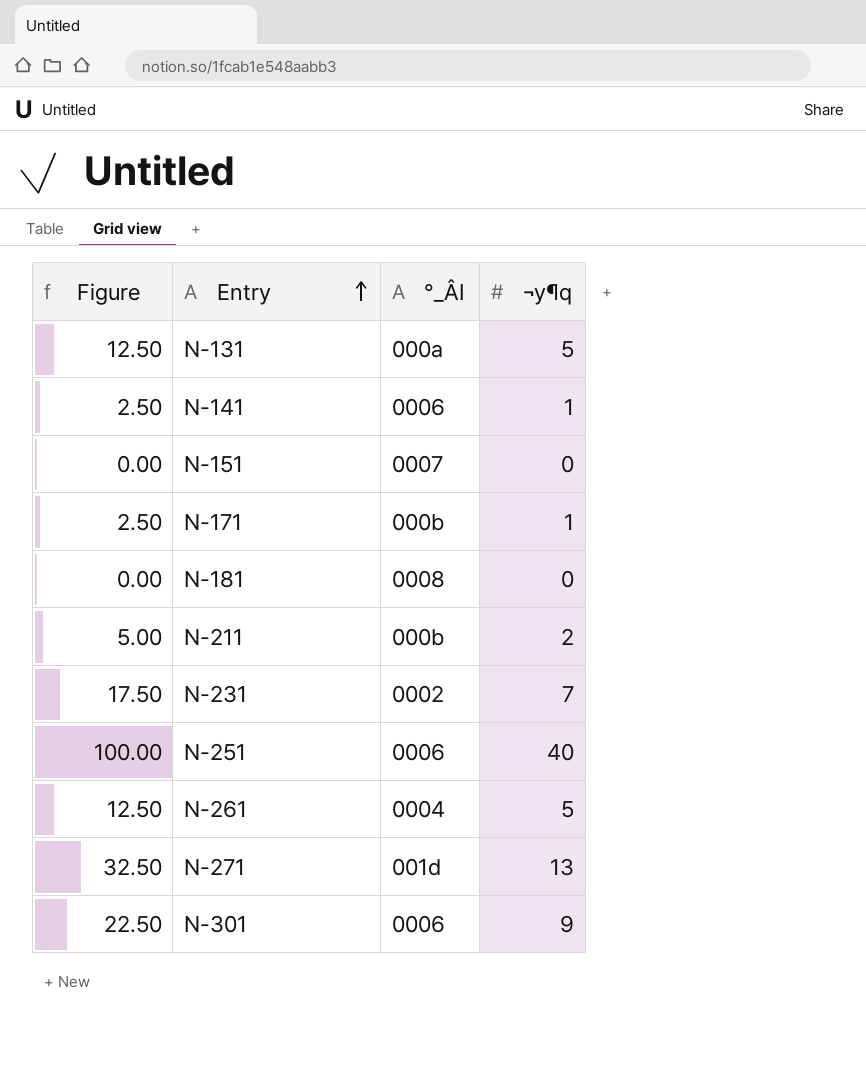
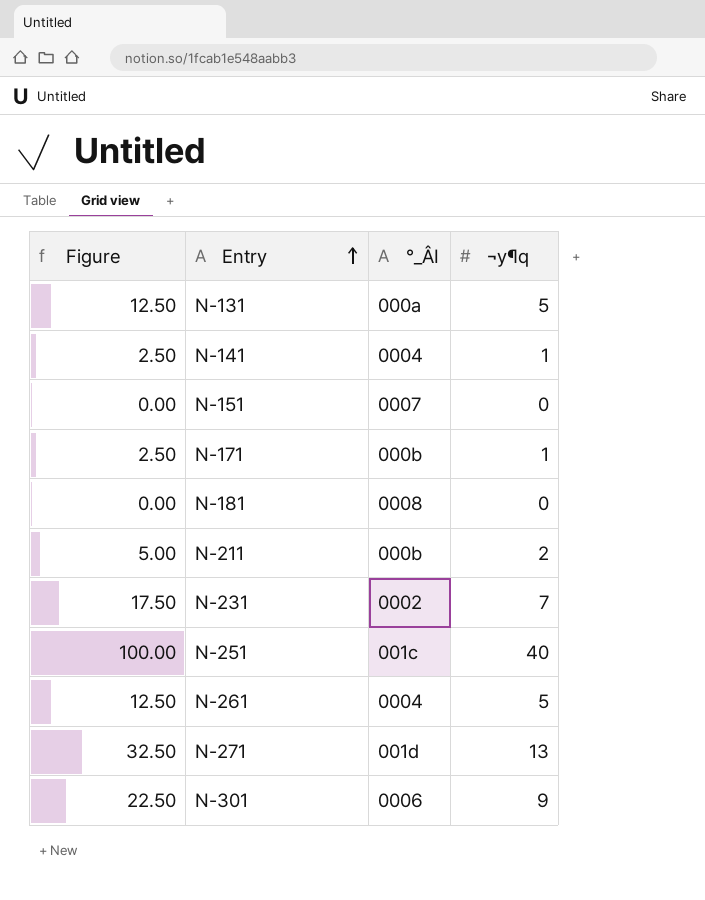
N-141 | °_ÂI: 0006 -> 0004
N-251 | °_ÂI: 0006 -> 001c

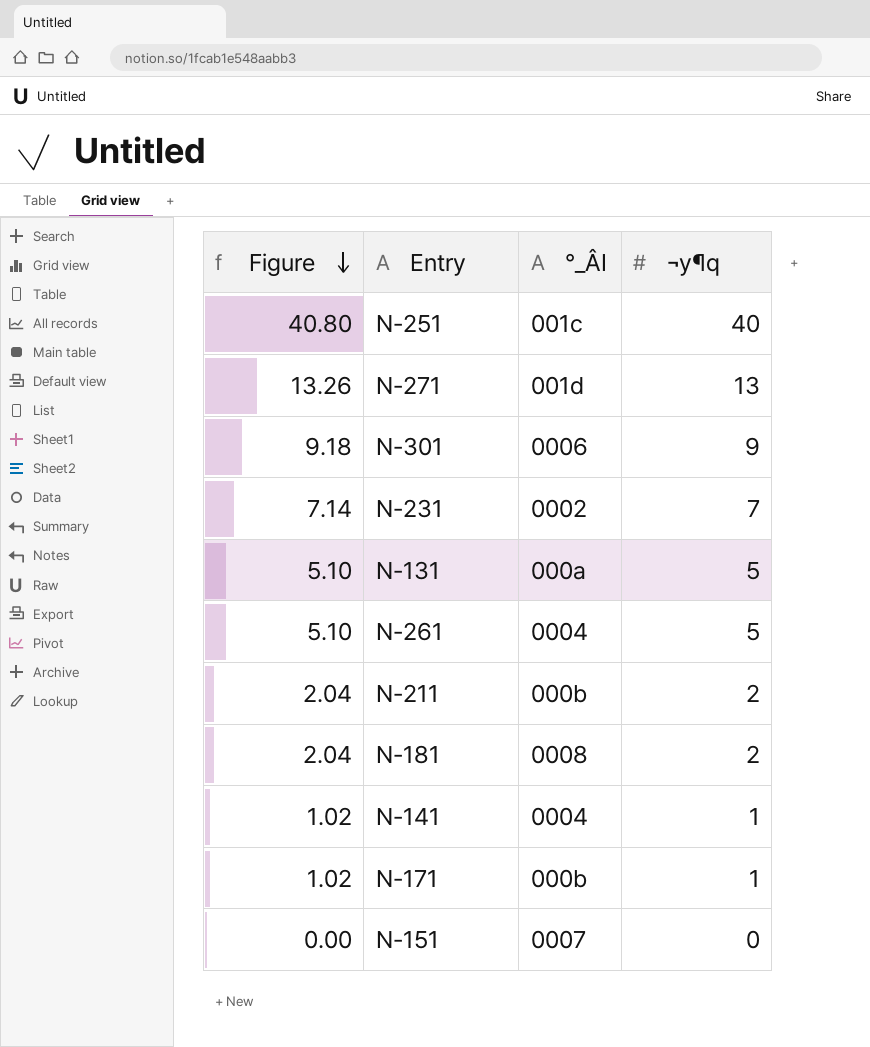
row order: Entry ascending -> Figure descending
column Figure | formula: [¬y¶q] * 2.5 -> [¬y¶q] * 1.02
N-181 | ¬y¶q: 0 -> 2

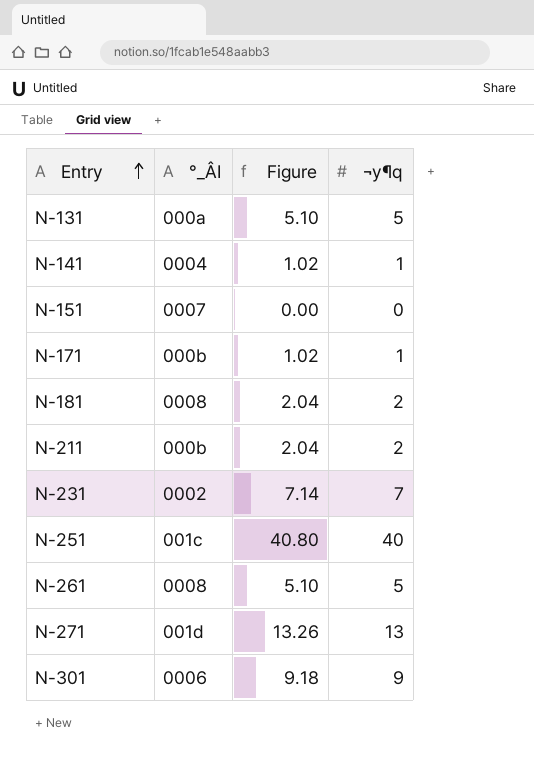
row order: Figure descending -> Entry ascending
column Figure | position: 1 -> 3
N-261 | °_ÂI: 0004 -> 0008

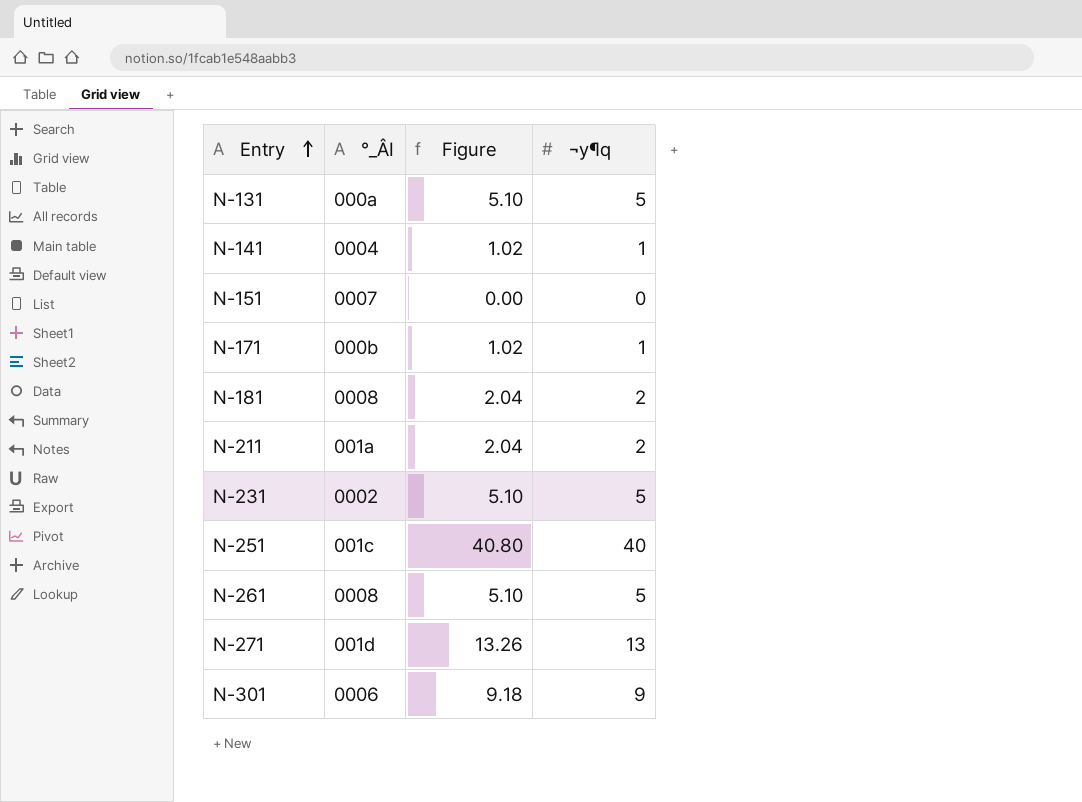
N-211 | °_ÂI: 000b -> 001a
N-231 | Figure: 7.14 -> 5.10
N-231 | ¬y¶q: 7 -> 5

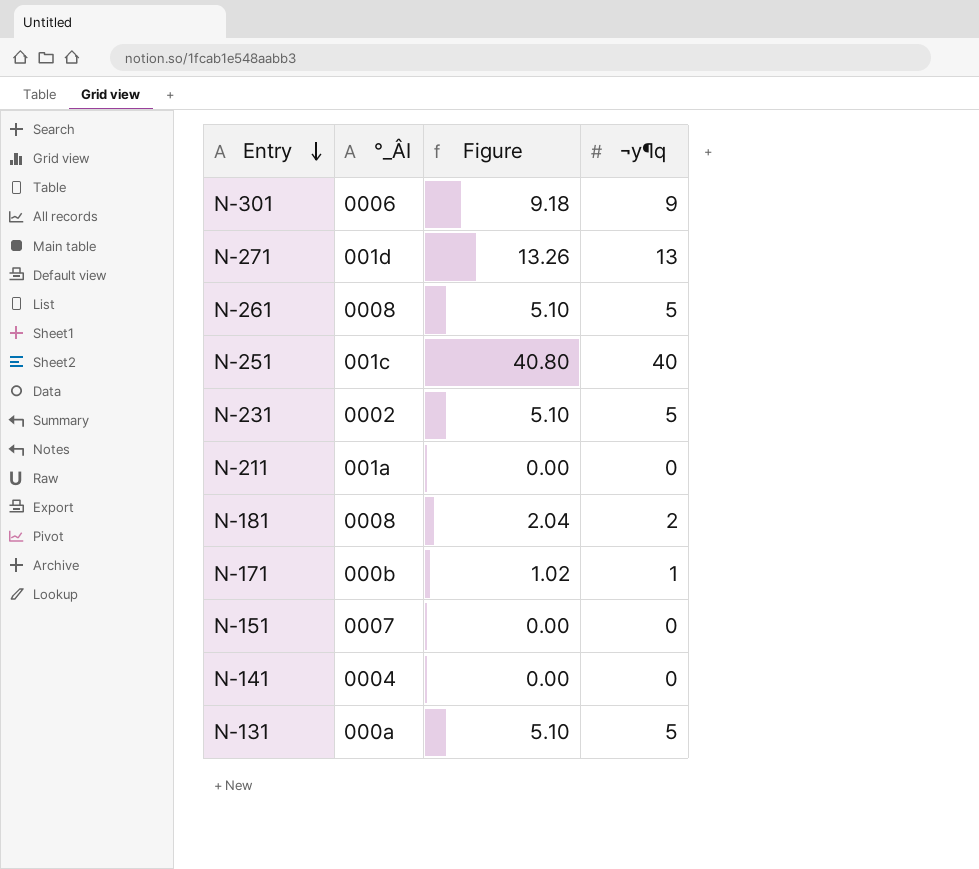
row order: Entry ascending -> Entry descending
N-211 | Figure: 2.04 -> 0.00
N-211 | ¬y¶q: 2 -> 0
N-141 | Figure: 1.02 -> 0.00
N-141 | ¬y¶q: 1 -> 0

